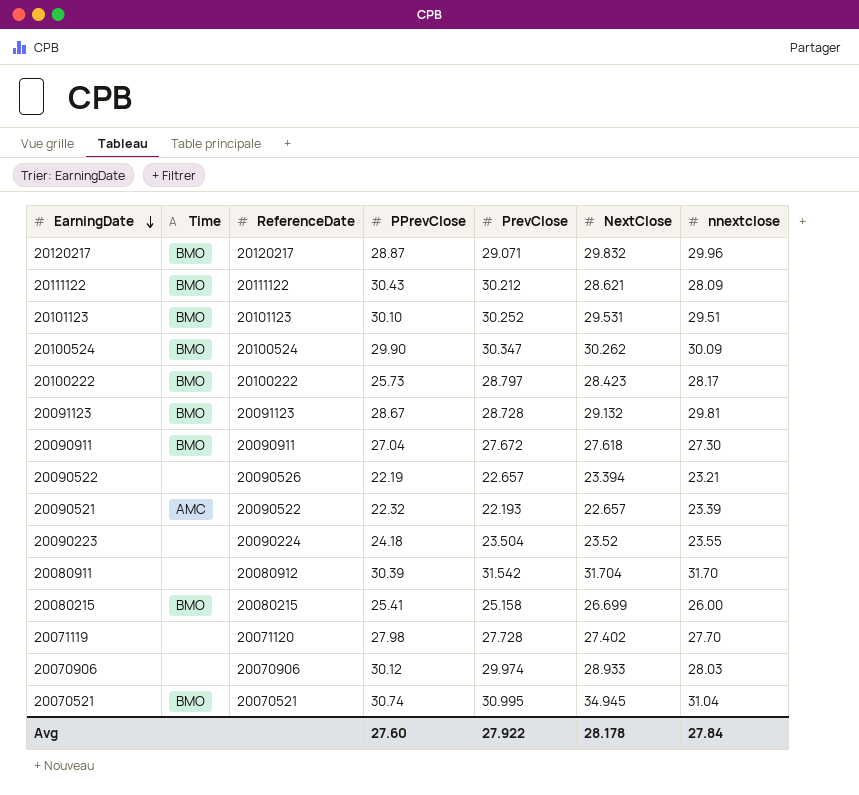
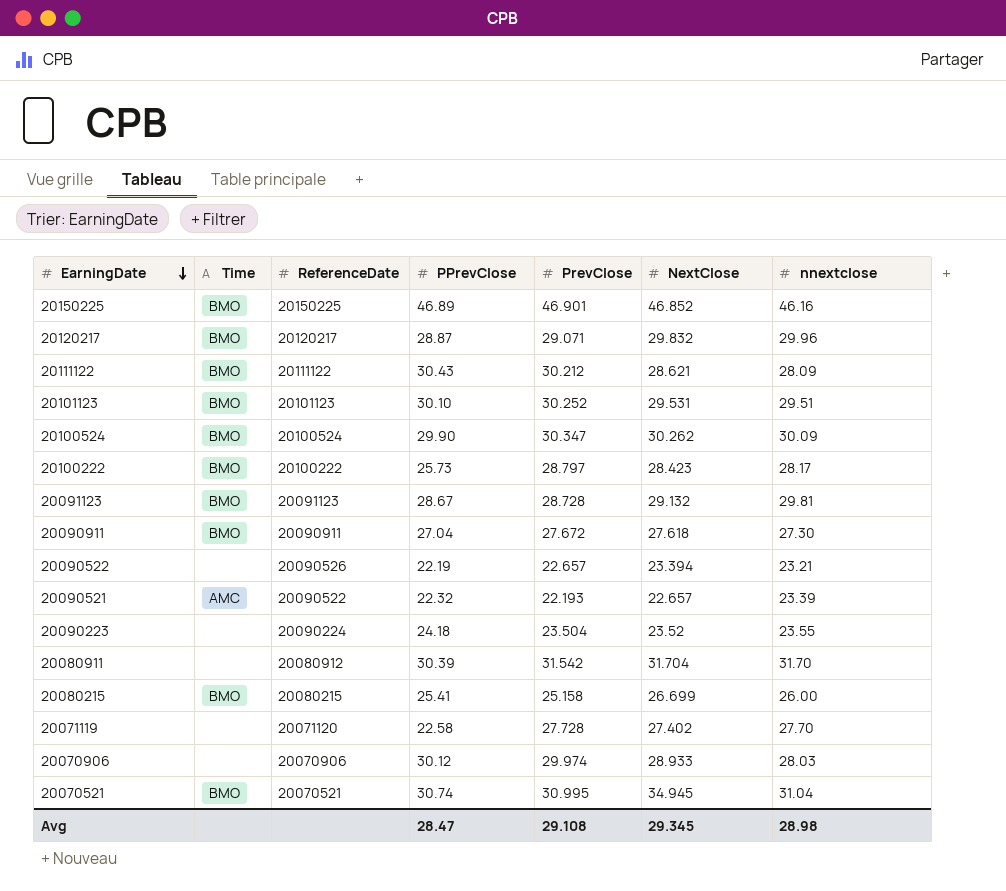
row 20150225: none -> BMO | 20150225 | 46.89 | 46.901 | 46.852 | 46.16
20071119 | PPrevClose: 27.98 -> 22.58
Avg | PPrevClose: 27.60 -> 28.47
Avg | PrevClose: 27.922 -> 29.108
Avg | NextClose: 28.178 -> 29.345
Avg | nnextclose: 27.84 -> 28.98

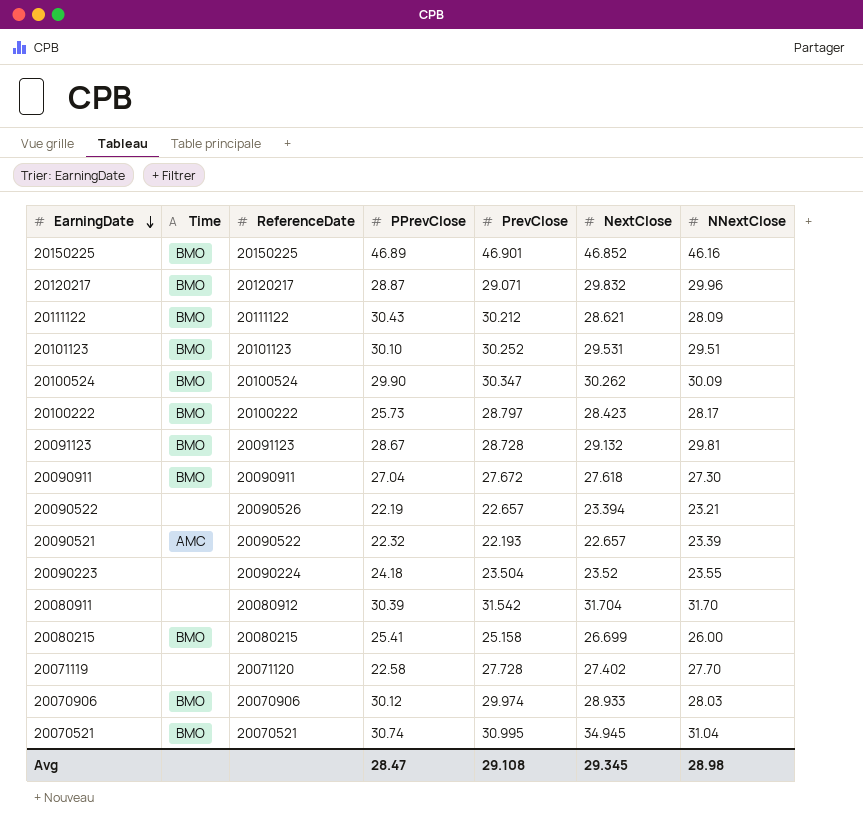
column name: nnextclose -> NNextClose
20070906 | Time: none -> BMO

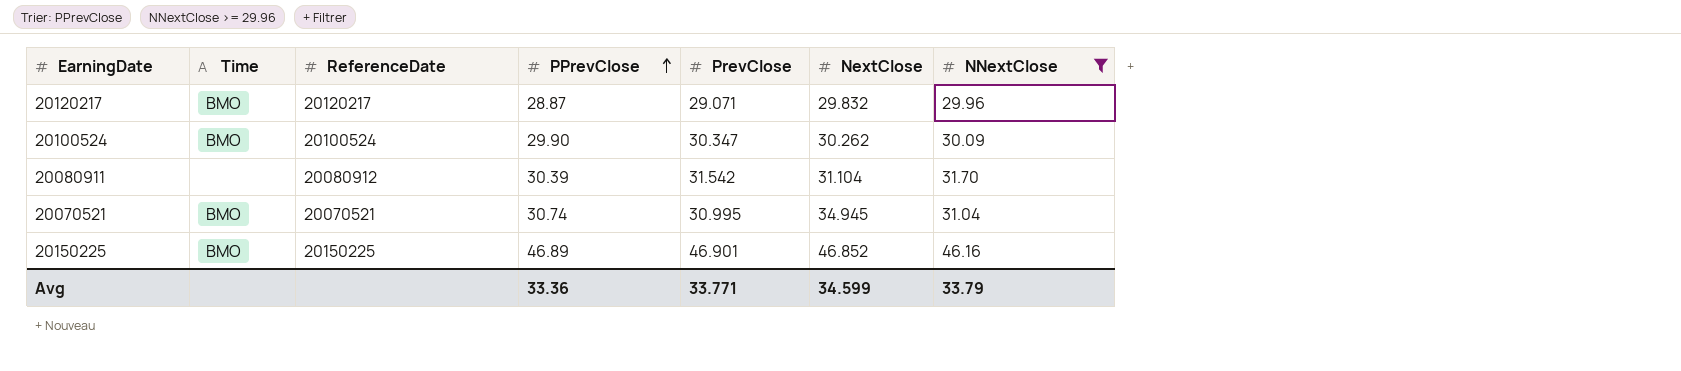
filter: none -> NNextClose >= 29.96
row order: EarningDate descending -> PPrevClose ascending
20080911 | NextClose: 31.704 -> 31.104
Avg | PPrevClose: 28.47 -> 33.36
Avg | PrevClose: 29.108 -> 33.771
Avg | NextClose: 29.345 -> 34.599
Avg | NNextClose: 28.98 -> 33.79

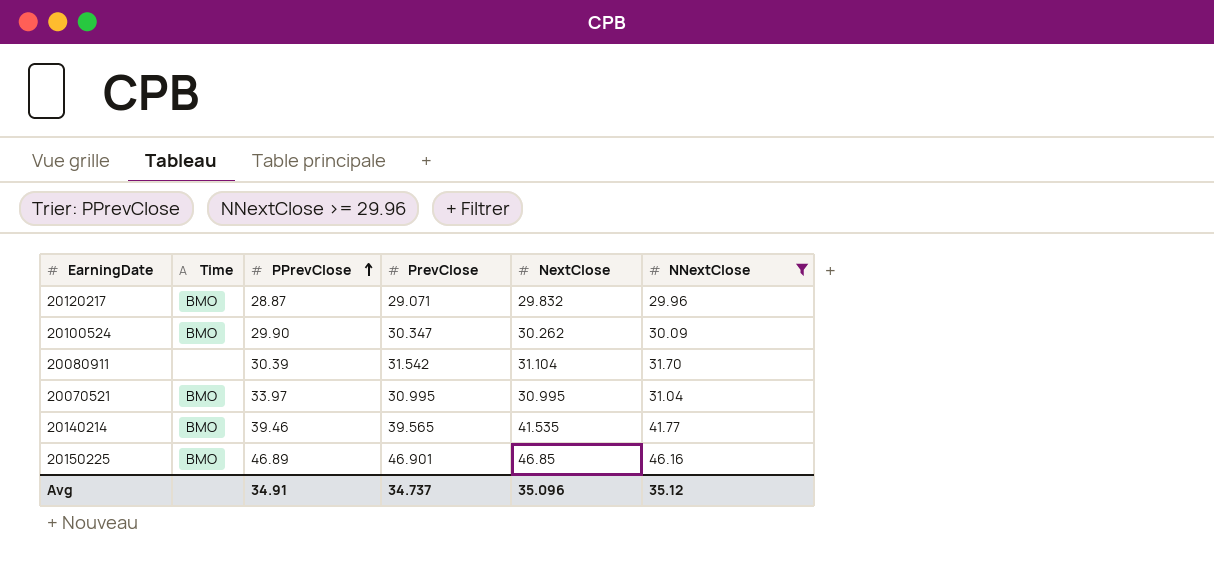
column ReferenceDate | position: 3 -> none
20070521 | PPrevClose: 30.74 -> 33.97
20070521 | NextClose: 34.945 -> 30.995
row 20140214: none -> BMO | 39.46 | 39.565 | 41.535 | 41.77
20150225 | NextClose: 46.852 -> 46.85
Avg | PPrevClose: 33.36 -> 34.91
Avg | PrevClose: 33.771 -> 34.737
Avg | NextClose: 34.599 -> 35.096
Avg | NNextClose: 33.79 -> 35.12

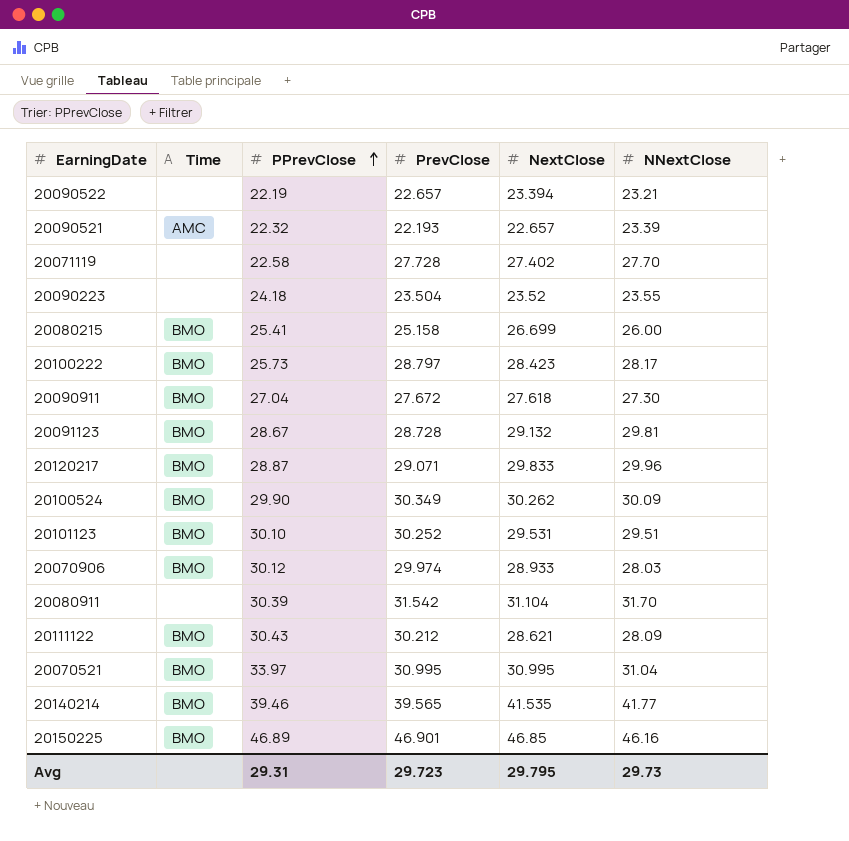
filter: NNextClose >= 29.96 -> none
20120217 | NextClose: 29.832 -> 29.833
20100524 | PrevClose: 30.347 -> 30.349
Avg | PPrevClose: 34.91 -> 29.31
Avg | PrevClose: 34.737 -> 29.723
Avg | NextClose: 35.096 -> 29.795
Avg | NNextClose: 35.12 -> 29.73

